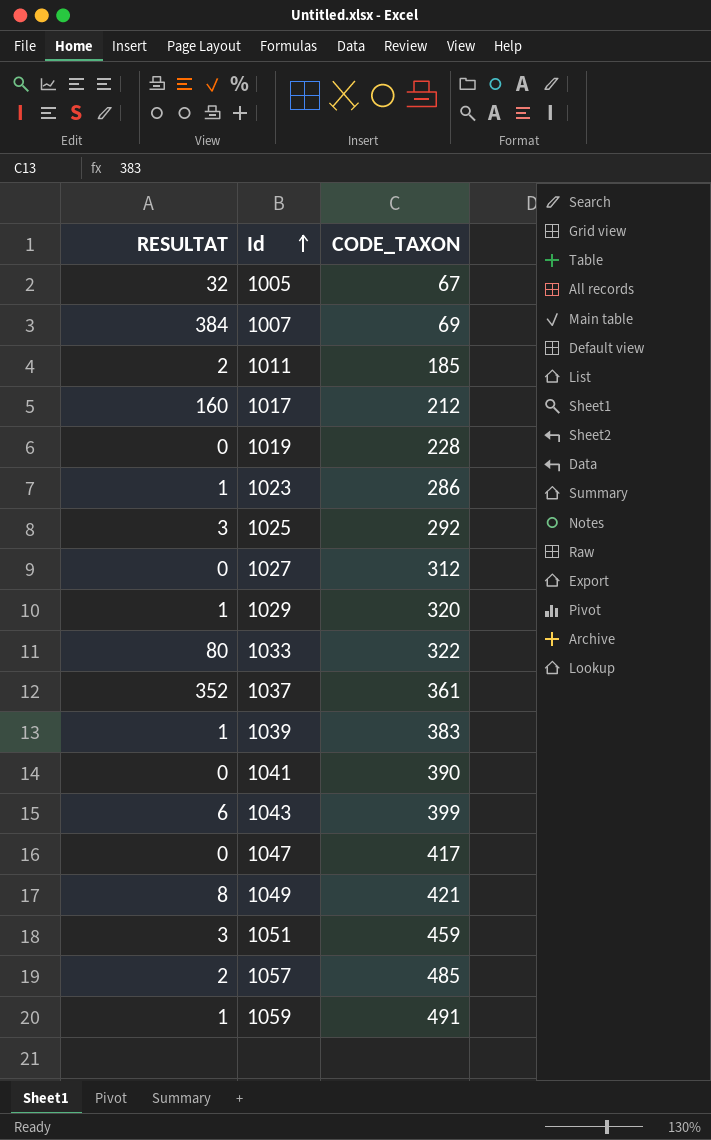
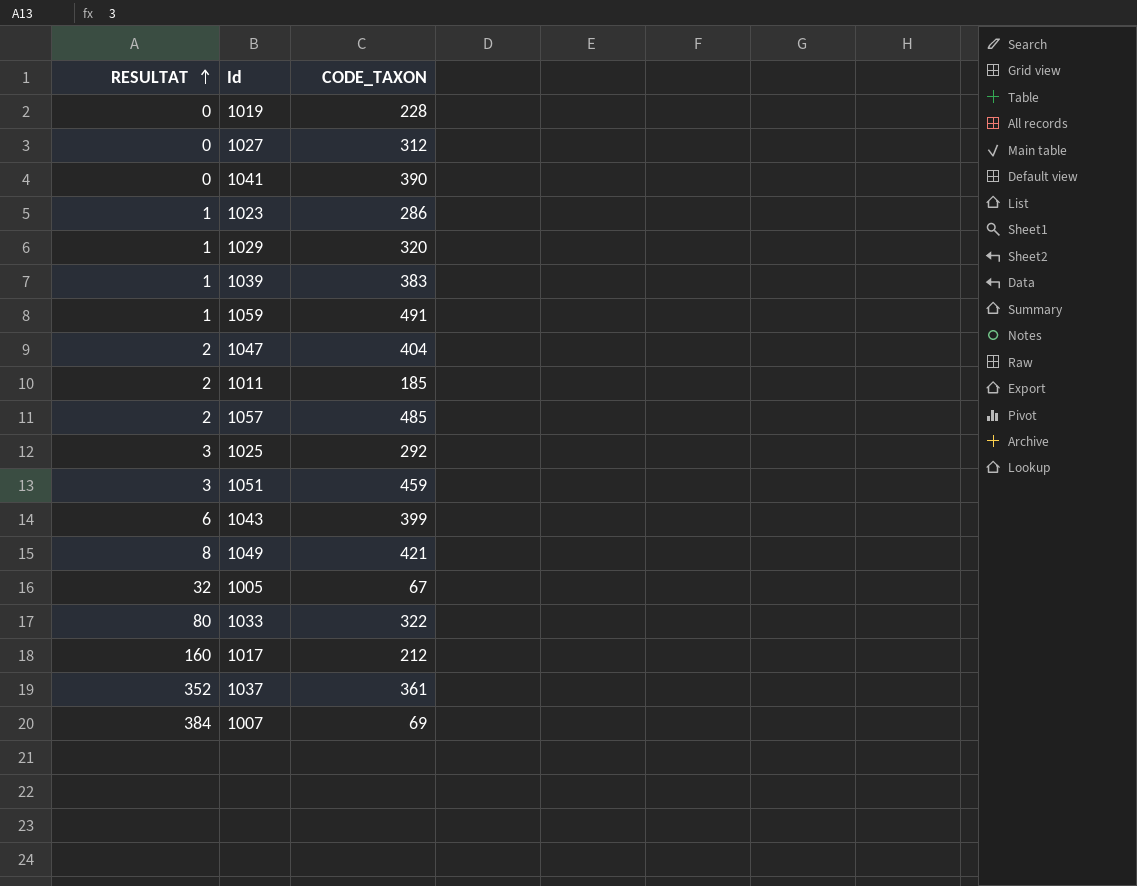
row order: Id ascending -> RESULTAT ascending
1047 | RESULTAT: 0 -> 2
1047 | CODE_TAXON: 417 -> 404

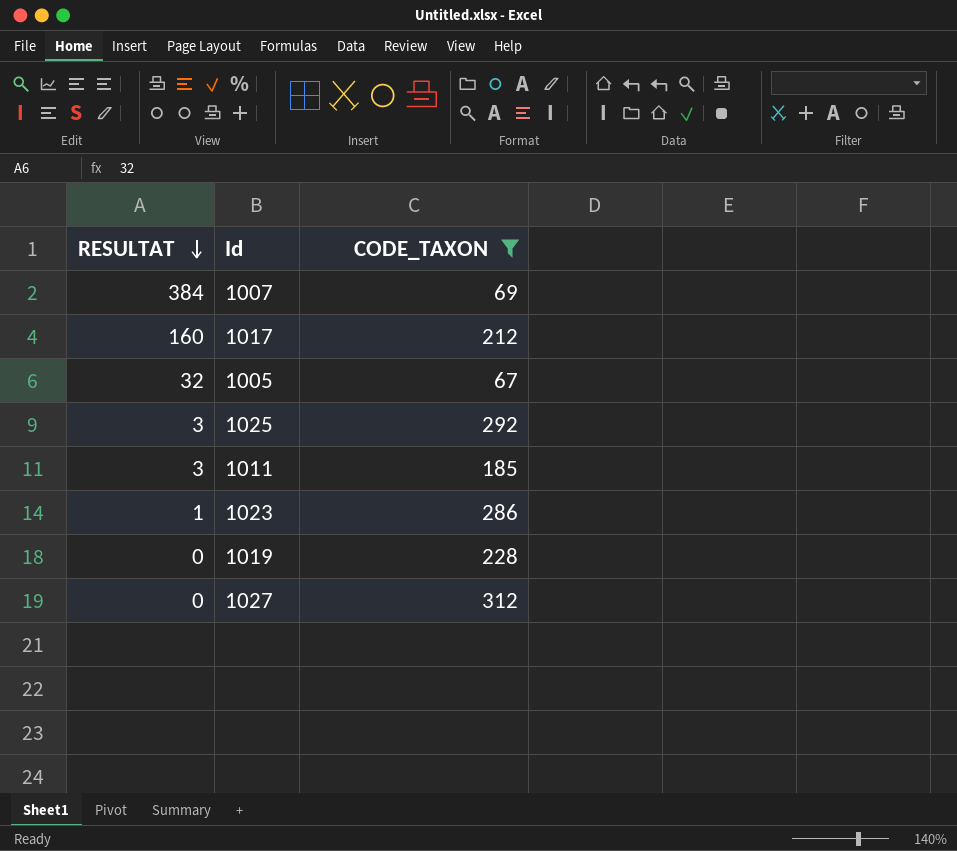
filter: none -> CODE_TAXON <= 312
row order: RESULTAT ascending -> RESULTAT descending
1011 | RESULTAT: 2 -> 3

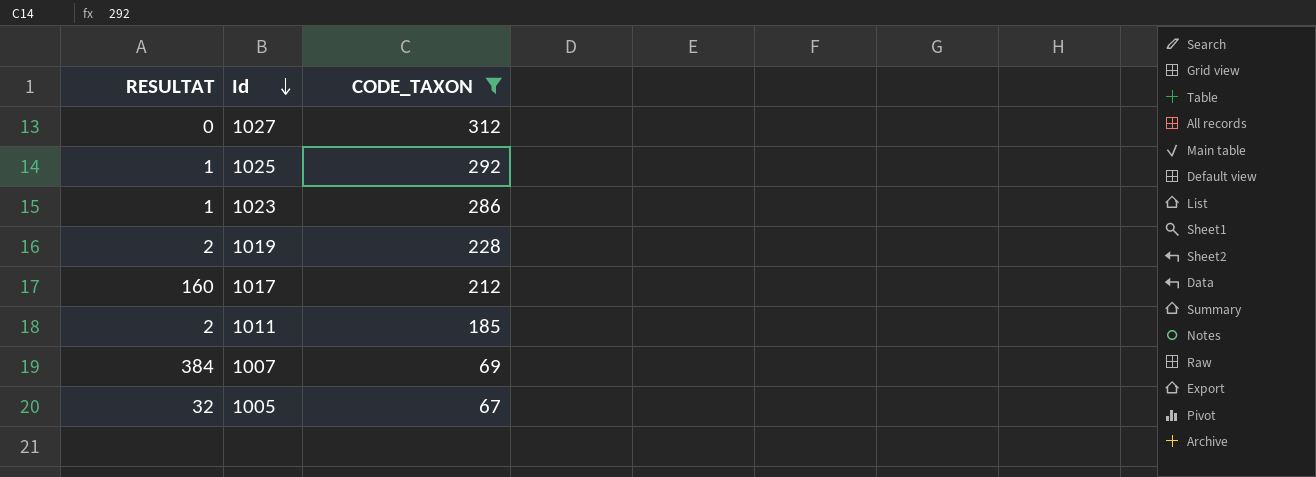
row order: RESULTAT descending -> Id descending
1025 | RESULTAT: 3 -> 1
1019 | RESULTAT: 0 -> 2
1011 | RESULTAT: 3 -> 2

